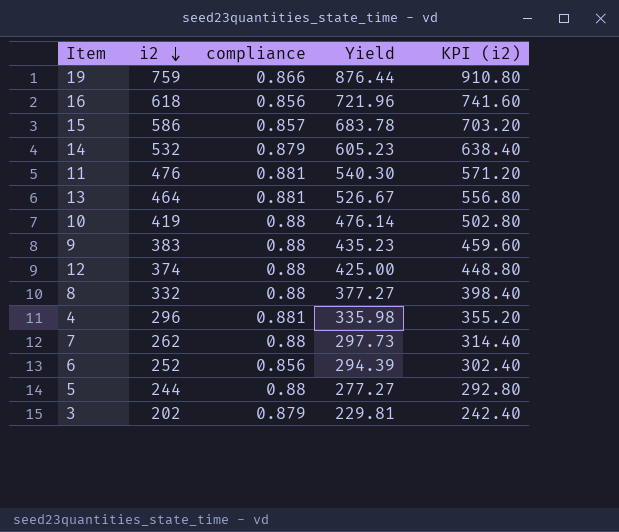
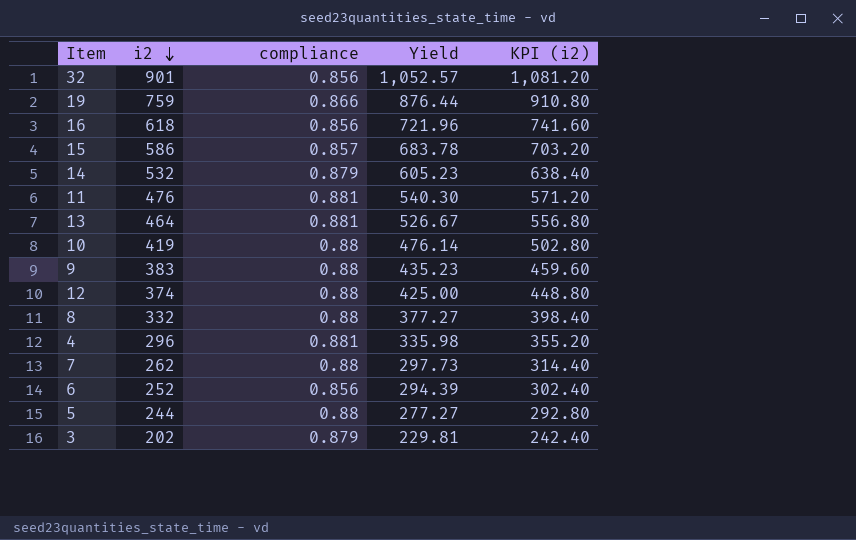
row 32: none -> 901 | 0.856 | 1,052.57 | 1,081.20

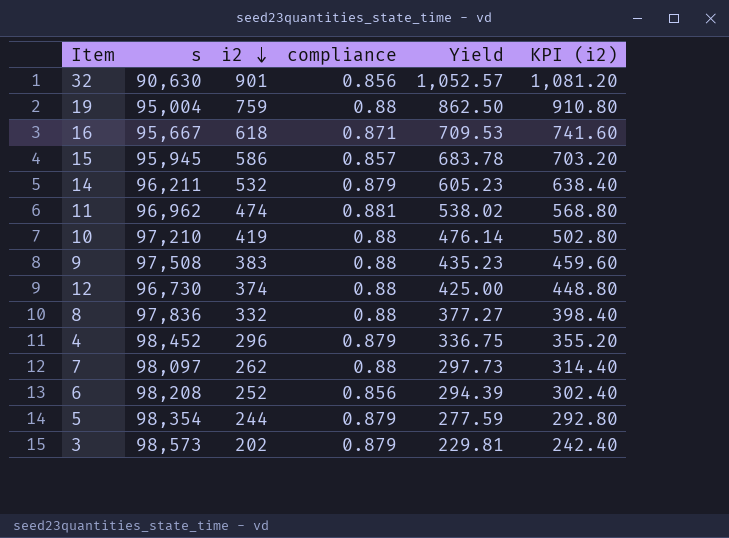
column s | position: none -> 2
row 13: 464 | 0.881 | 526.67 | 556.80 -> none
19 | compliance: 0.866 -> 0.88
19 | Yield: 876.44 -> 862.50
16 | compliance: 0.856 -> 0.871
16 | Yield: 721.96 -> 709.53
11 | i2: 476 -> 474
11 | Yield: 540.30 -> 538.02
11 | KPI (i2): 571.20 -> 568.80
4 | compliance: 0.881 -> 0.879
4 | Yield: 335.98 -> 336.75
5 | compliance: 0.88 -> 0.879
5 | Yield: 277.27 -> 277.59

